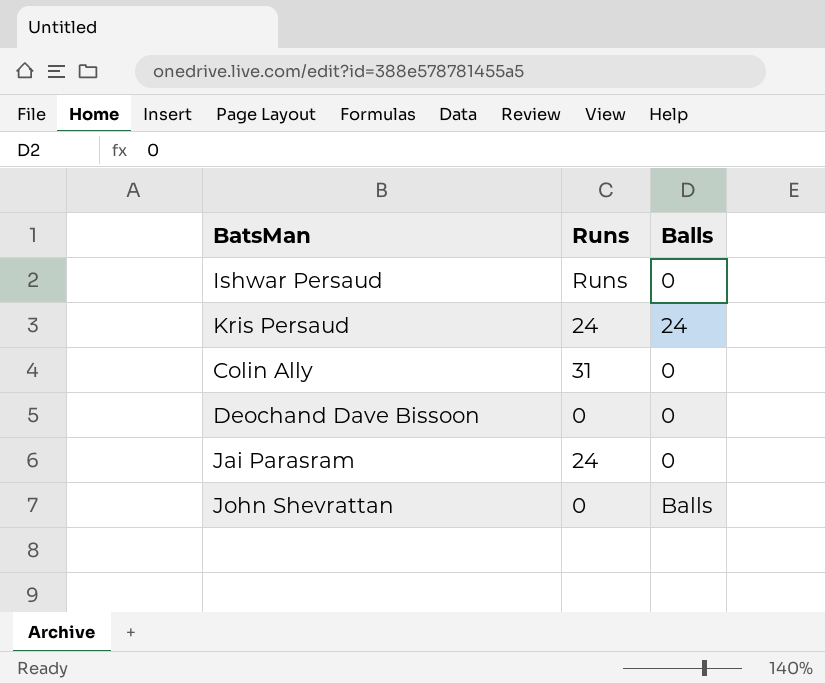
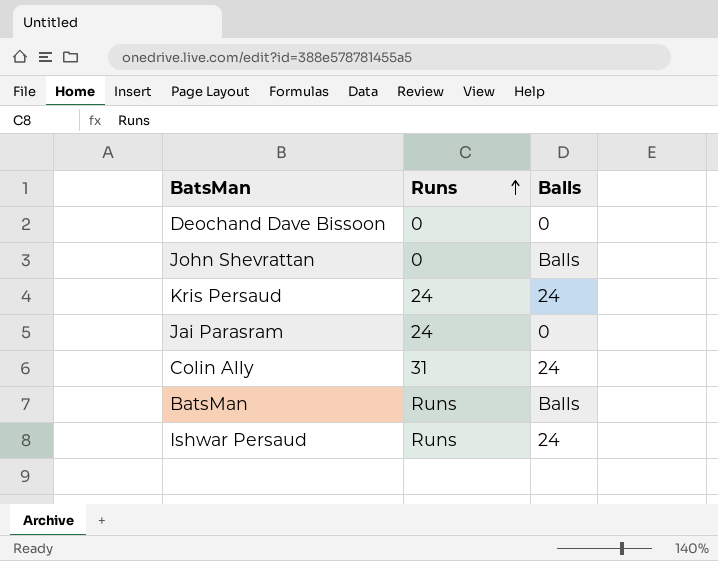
row order: none -> Runs ascending
Colin Ally | Balls: 0 -> 24
row BatsMan: none -> Runs | Balls
Ishwar Persaud | Balls: 0 -> 24

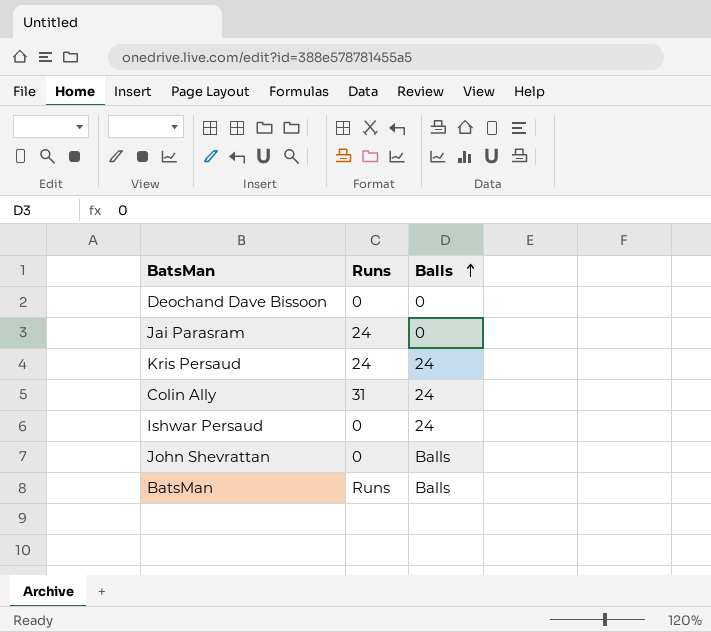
row order: Runs ascending -> Balls ascending
Ishwar Persaud | Runs: Runs -> 0

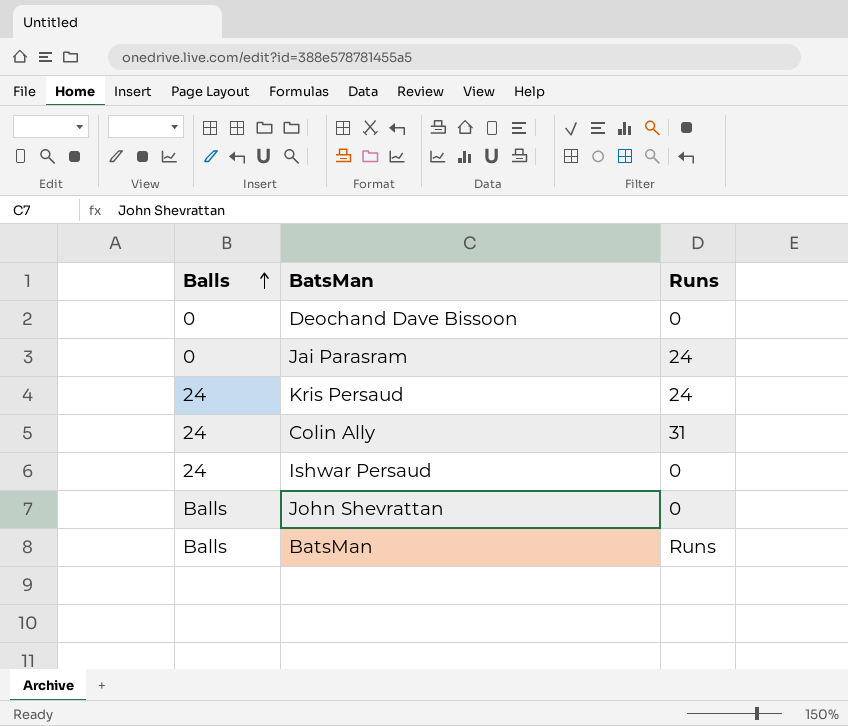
column Balls | position: 3 -> 1

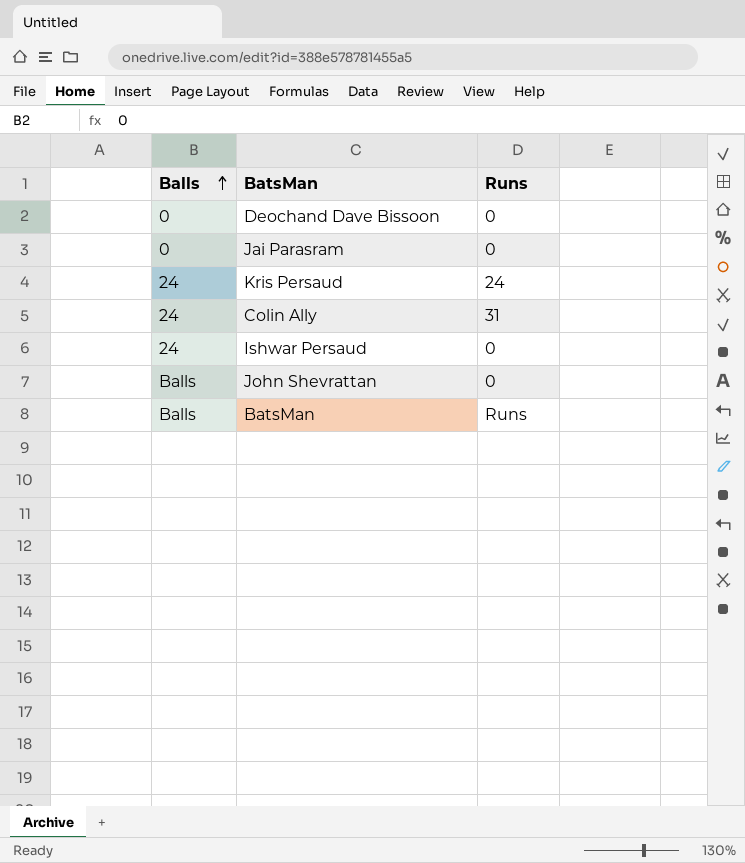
Jai Parasram | Runs: 24 -> 0

